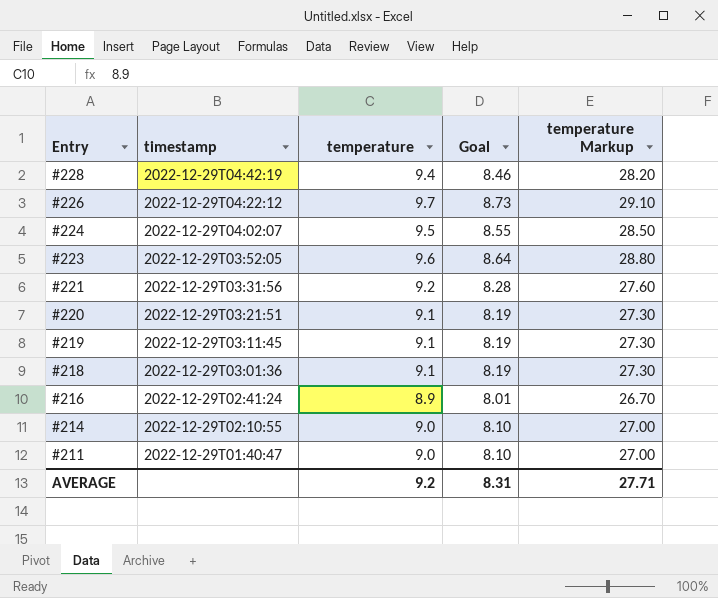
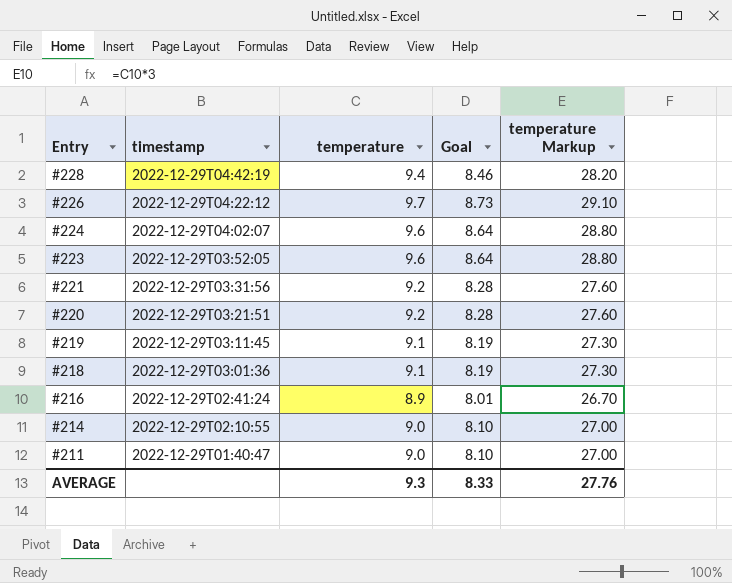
#224 | temperature: 9.5 -> 9.6
#224 | Goal: 8.55 -> 8.64
#224 | temperature Markup: 28.50 -> 28.80
#220 | temperature: 9.1 -> 9.2
#220 | Goal: 8.19 -> 8.28
#220 | temperature Markup: 27.30 -> 27.60
AVERAGE | temperature: 9.2 -> 9.3
AVERAGE | Goal: 8.31 -> 8.33
AVERAGE | temperature Markup: 27.71 -> 27.76

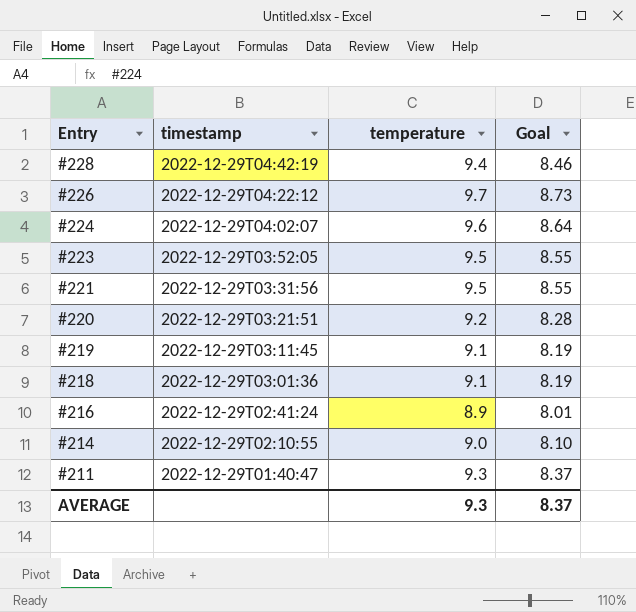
column temperature Markup | formula: [temperature] * 3 -> none
#223 | temperature: 9.6 -> 9.5
#223 | Goal: 8.64 -> 8.55
#221 | temperature: 9.2 -> 9.5
#221 | Goal: 8.28 -> 8.55
#211 | temperature: 9.0 -> 9.3
#211 | Goal: 8.10 -> 8.37
AVERAGE | Goal: 8.33 -> 8.37

